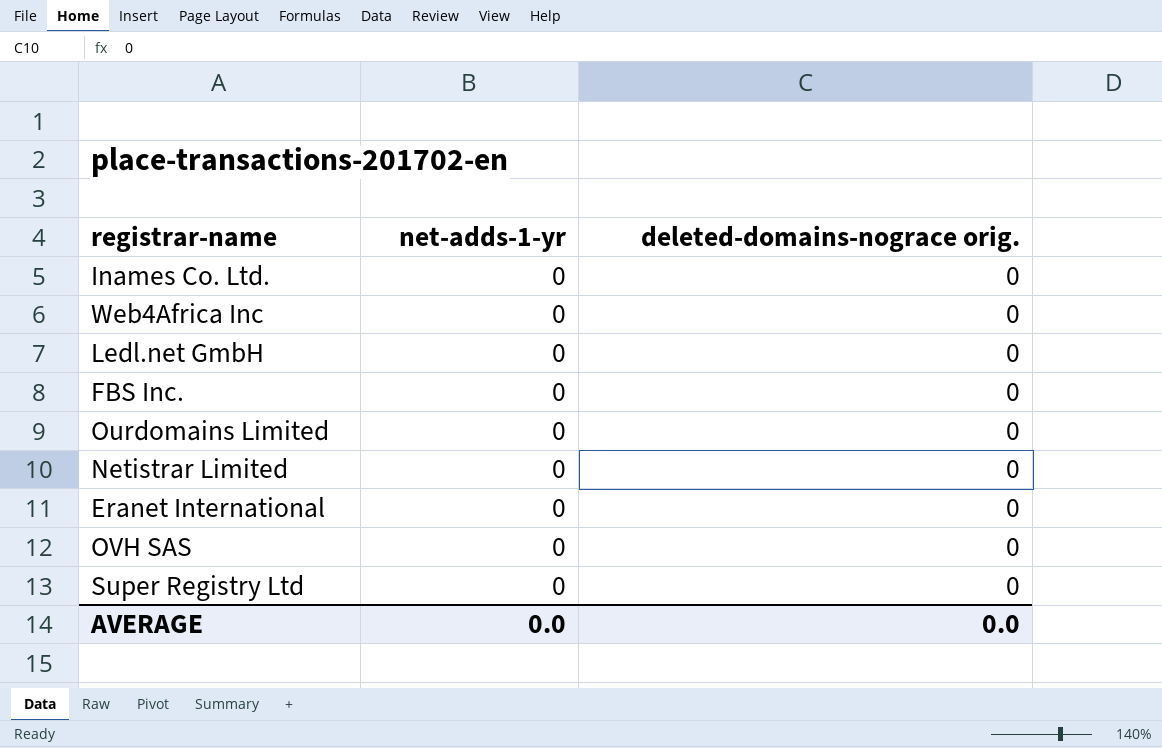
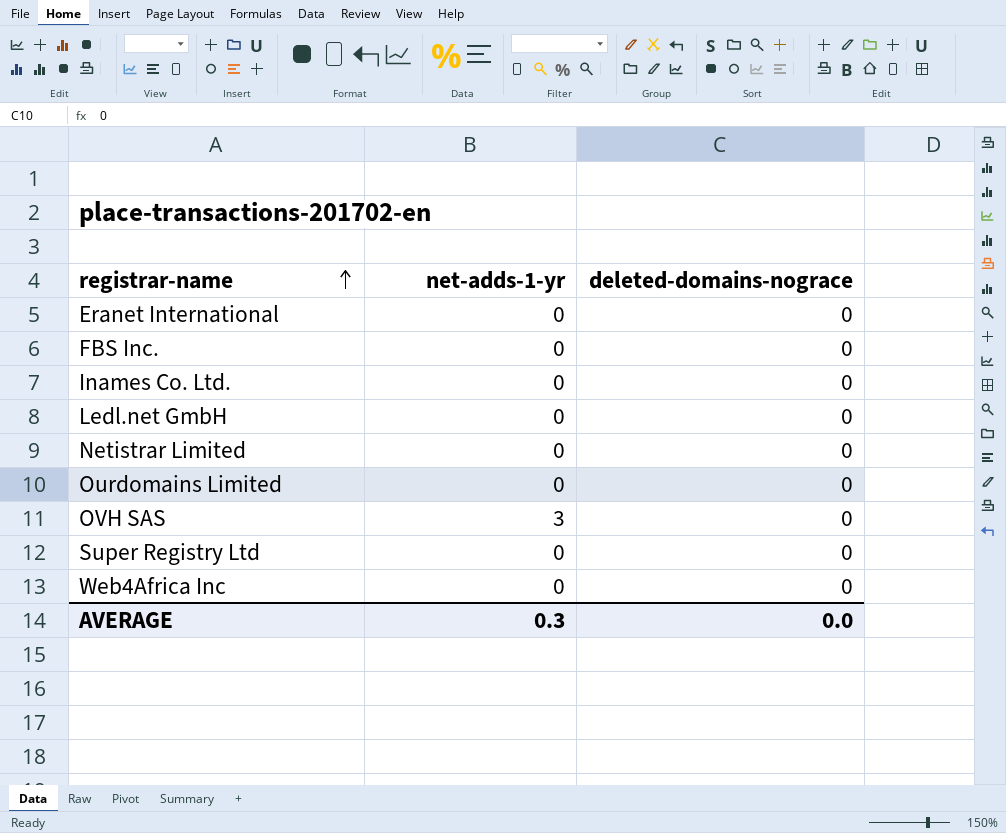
row order: none -> registrar-name ascending
column name: deleted-domains-nograce orig. -> deleted-domains-nograce
OVH SAS | net-adds-1-yr: 0 -> 3
AVERAGE | net-adds-1-yr: 0.0 -> 0.3

